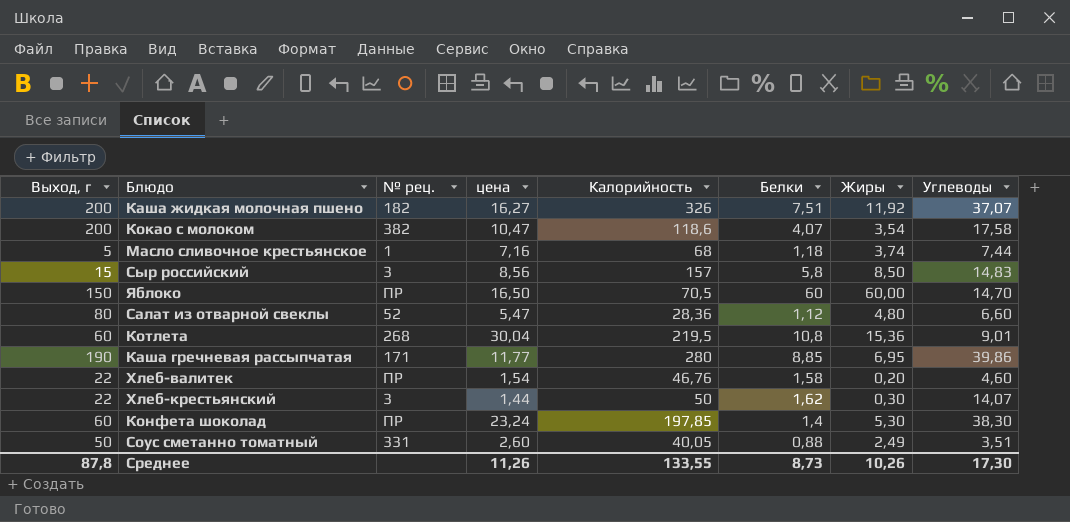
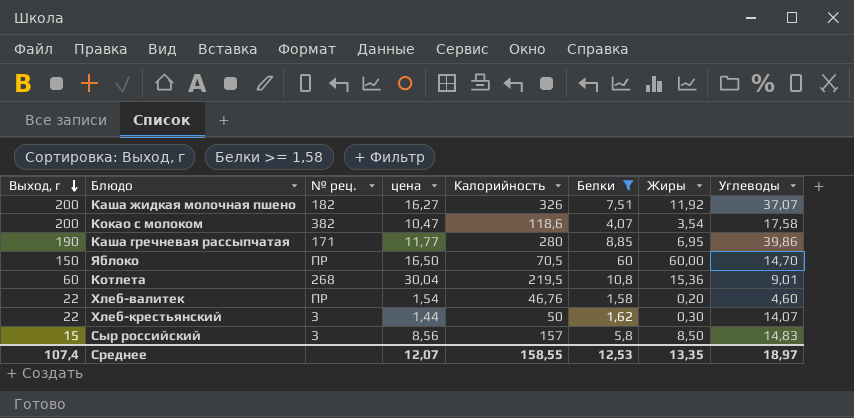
filter: none -> Белки >= 1,58
row order: none -> Выход, г descending
Среднее | Выход, г: 87,8 -> 107,4
Среднее | цена: 11,26 -> 12,07
Среднее | Калорийность: 133,55 -> 158,55
Среднее | Белки: 8,73 -> 12,53
Среднее | Жиры: 10,26 -> 13,35
Среднее | Углеводы: 17,30 -> 18,97

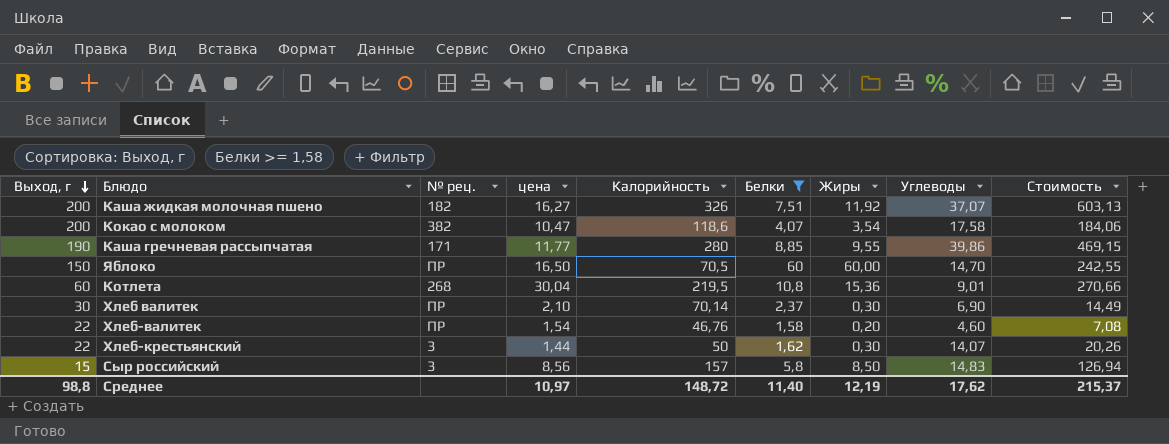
column Стоимость | formula: none -> [цена] * [Углеводы]
Каша гречневая рассыпчатая | Жиры: 6,95 -> 9,55
row Хлеб валитек: none -> 30 | ПР | 2,10 | 70,14 | 2,37 | 0,30 | 6,90 | 14,49
Среднее | Выход, г: 107,4 -> 98,8
Среднее | цена: 12,07 -> 10,97
Среднее | Калорийность: 158,55 -> 148,72
Среднее | Белки: 12,53 -> 11,40
Среднее | Жиры: 13,35 -> 12,19
Среднее | Углеводы: 18,97 -> 17,62

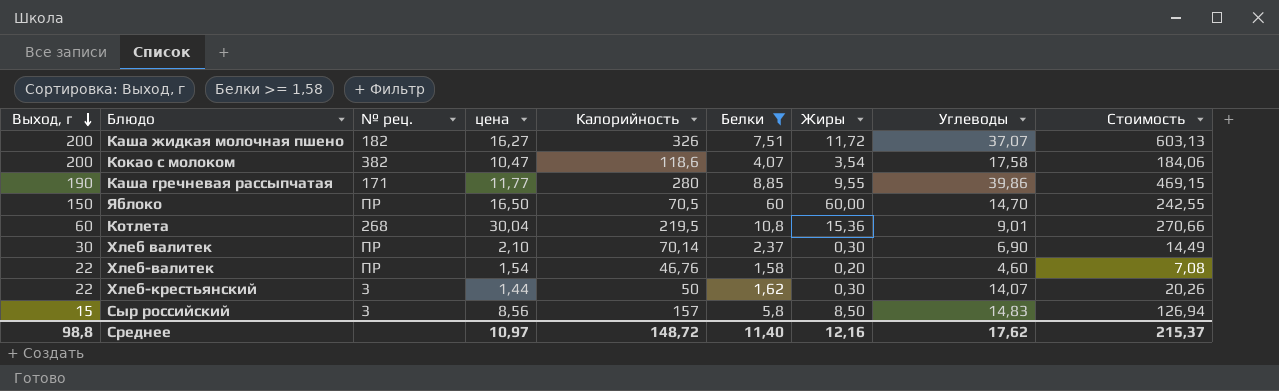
Каша жидкая молочная пшено | Жиры: 11,92 -> 11,72
Среднее | Жиры: 12,19 -> 12,16

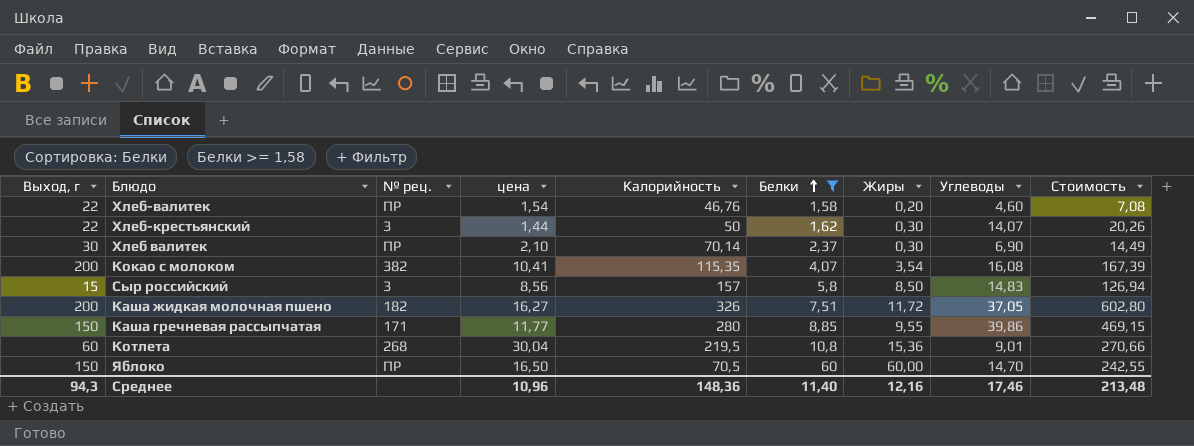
row order: Выход, г descending -> Белки ascending
Кокао с молоком | цена: 10,47 -> 10,41
Кокао с молоком | Калорийность: 118,6 -> 115,35
Кокао с молоком | Углеводы: 17,58 -> 16,08
Кокао с молоком | Стоимость: 184,06 -> 167,39
Каша жидкая молочная пшено | Углеводы: 37,07 -> 37,05
Каша жидкая молочная пшено | Стоимость: 603,13 -> 602,80
Каша гречневая рассыпчатая | Выход, г: 190 -> 150
Среднее | Выход, г: 98,8 -> 94,3
Среднее | цена: 10,97 -> 10,96
Среднее | Калорийность: 148,72 -> 148,36
Среднее | Углеводы: 17,62 -> 17,46
Среднее | Стоимость: 215,37 -> 213,48

